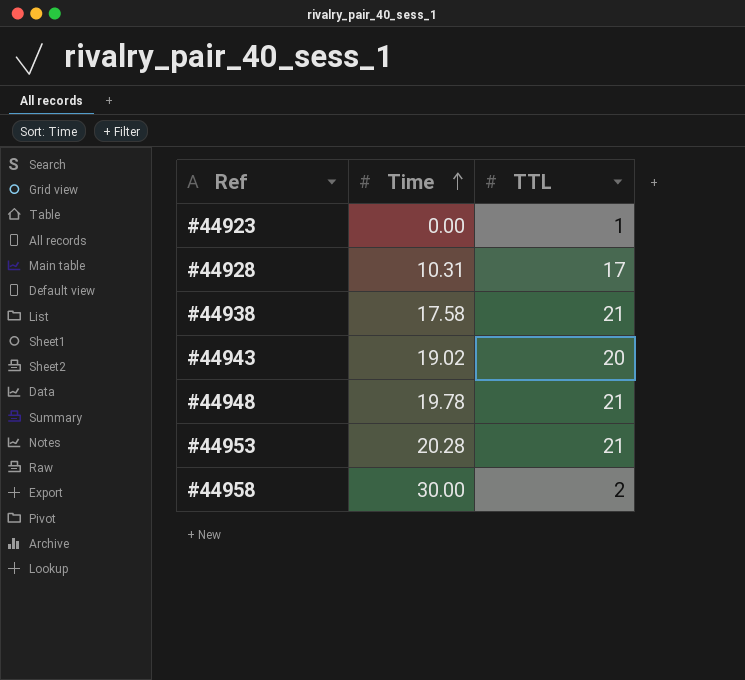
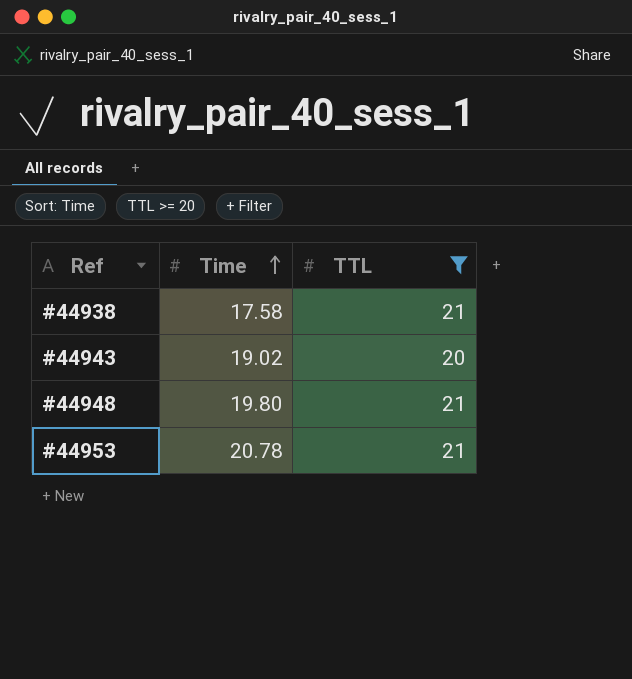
filter: none -> TTL >= 20
#44948 | Time: 19.78 -> 19.80
#44953 | Time: 20.28 -> 20.78

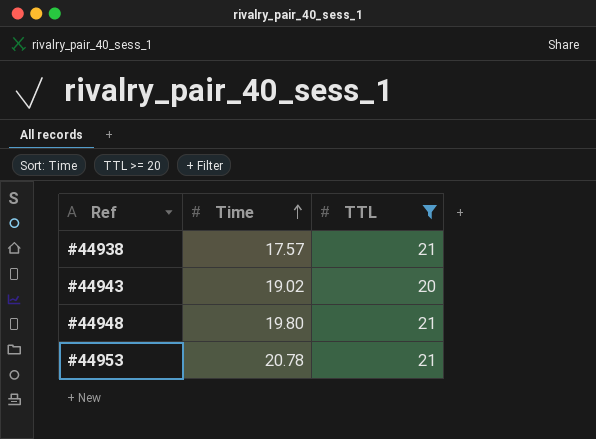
#44938 | Time: 17.58 -> 17.57

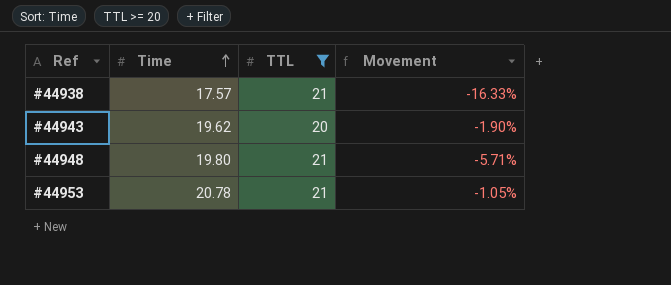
column Movement | formula: none -> ([Time] - [TTL]) / [TTL]
#44943 | Time: 19.02 -> 19.62

